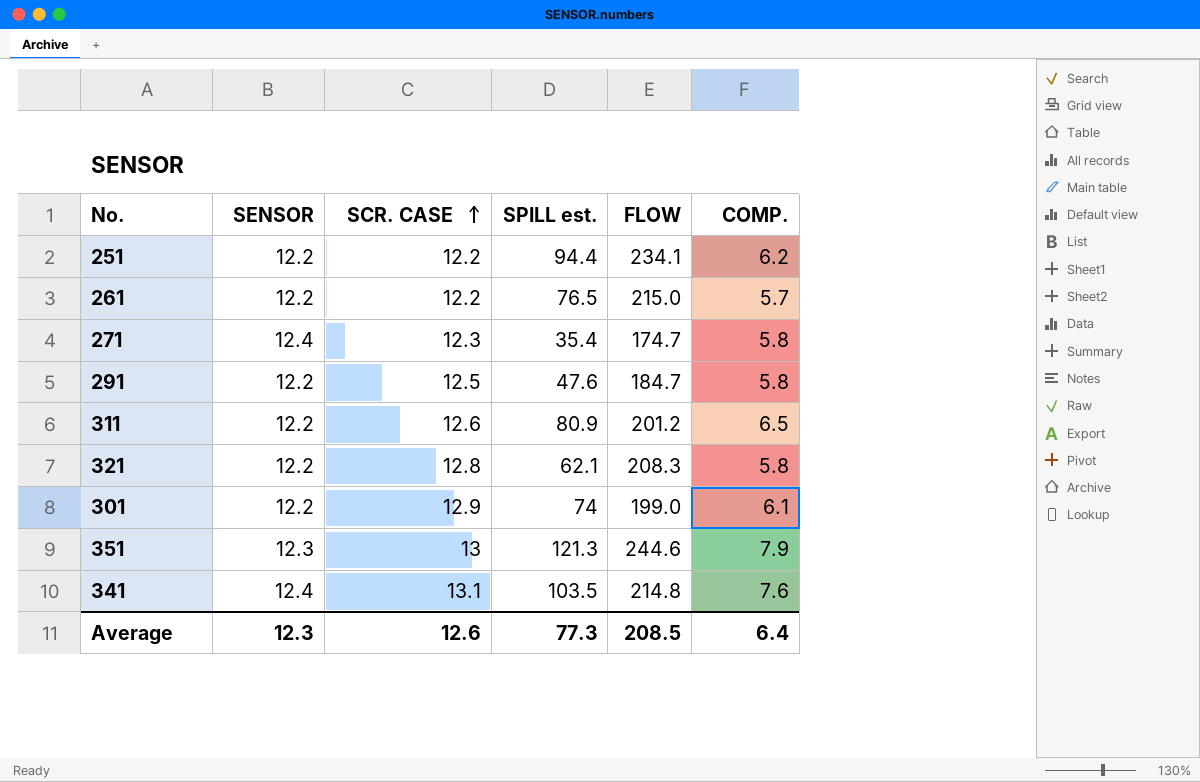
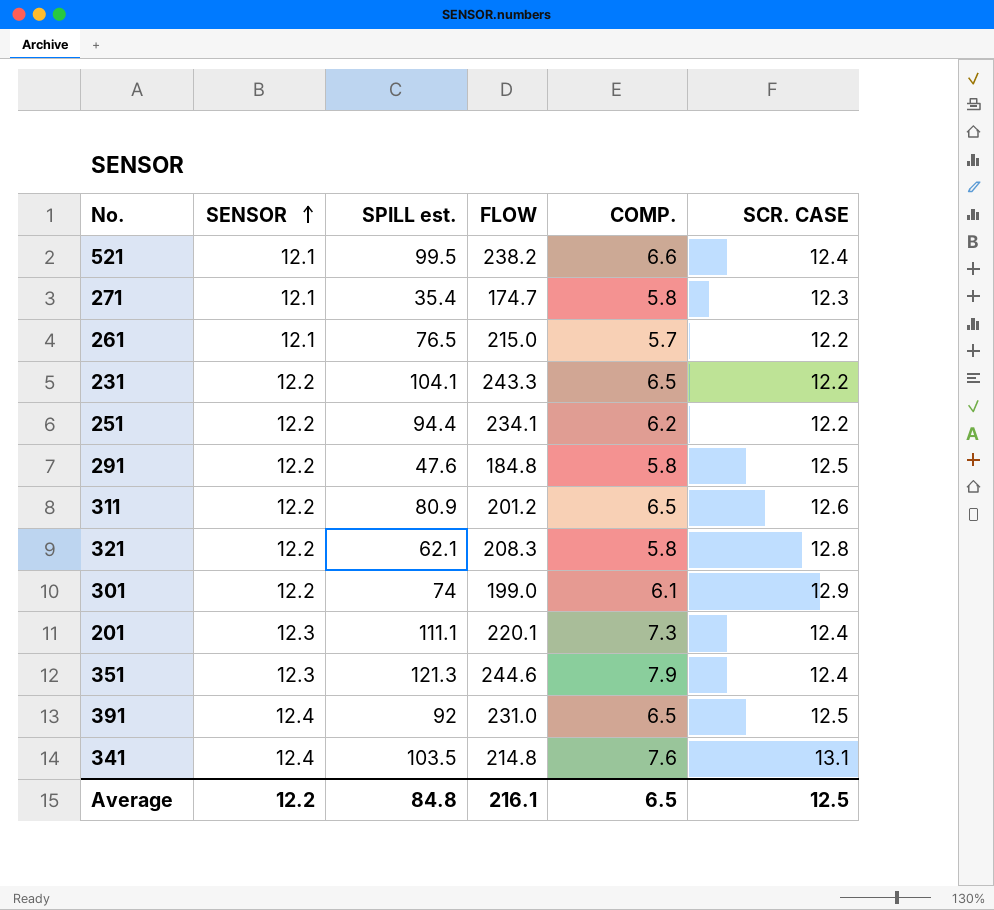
row order: SCR. CASE ascending -> SENSOR ascending
column SCR. CASE | position: 3 -> 6
row 521: none -> 12.1 | 99.5 | 238.2 | 6.6 | 12.4
271 | SENSOR: 12.4 -> 12.1
261 | SENSOR: 12.2 -> 12.1
row 231: none -> 12.2 | 104.1 | 243.3 | 6.5 | 12.2
291 | FLOW: 184.7 -> 184.8
row 201: none -> 12.3 | 111.1 | 220.1 | 7.3 | 12.4
351 | SCR. CASE: 13 -> 12.4
row 391: none -> 12.4 | 92 | 231.0 | 6.5 | 12.5
Average | SENSOR: 12.3 -> 12.2
Average | SPILL est.: 77.3 -> 84.8
Average | FLOW: 208.5 -> 216.1
Average | COMP.: 6.4 -> 6.5
Average | SCR. CASE: 12.6 -> 12.5

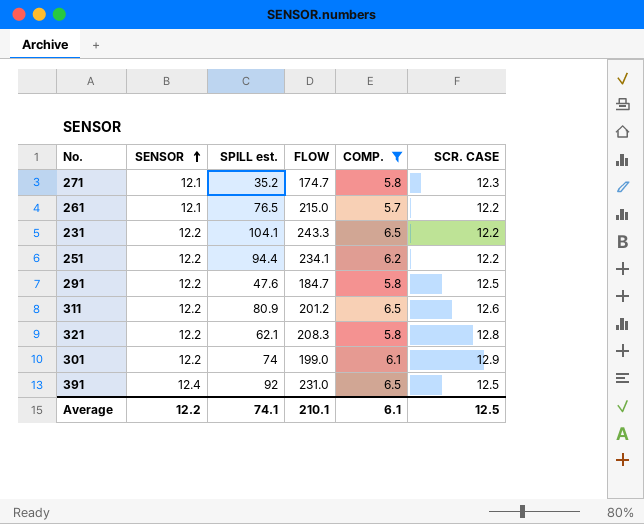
filter: none -> COMP. <= 6.5
271 | SPILL est.: 35.4 -> 35.2
291 | FLOW: 184.8 -> 184.7
Average | SPILL est.: 84.8 -> 74.1
Average | FLOW: 216.1 -> 210.1
Average | COMP.: 6.5 -> 6.1

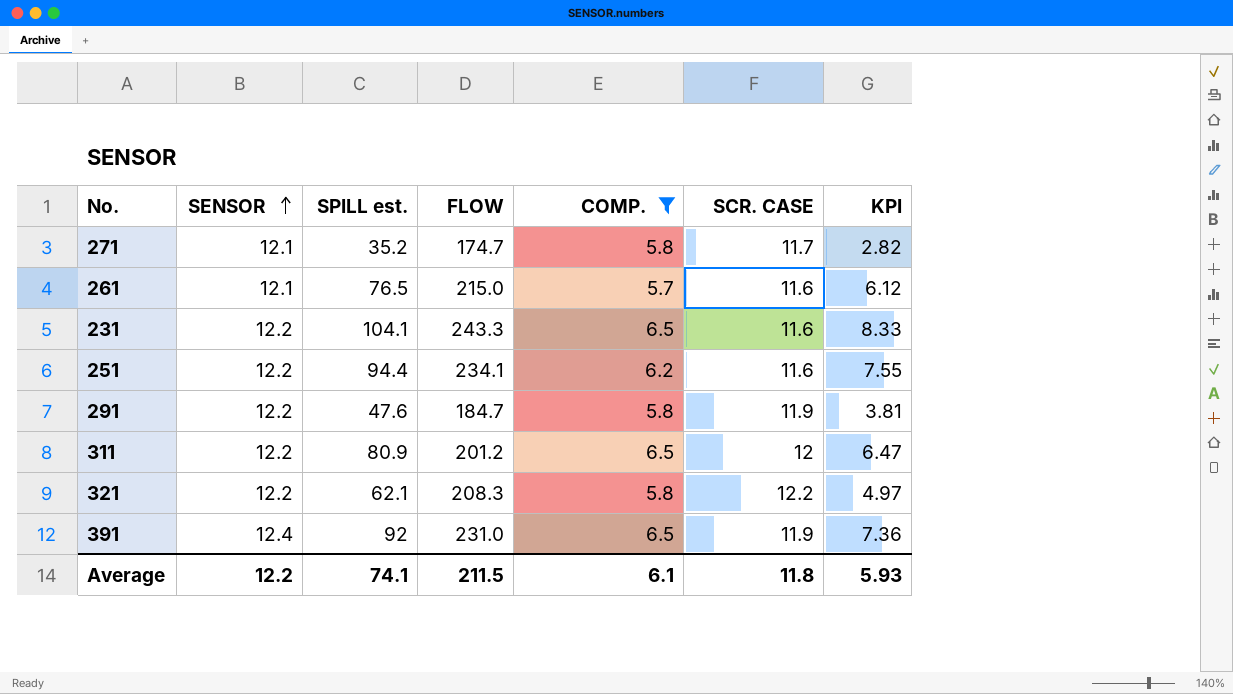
column KPI | formula: none -> [SPILL est.] * 0.08
row 301: 12.2 | 74 | 199.0 | 6.1 | 12.9 -> none
271 | SCR. CASE: 12.3 -> 11.7
261 | SCR. CASE: 12.2 -> 11.6
231 | SCR. CASE: 12.2 -> 11.6
251 | SCR. CASE: 12.2 -> 11.6
291 | SCR. CASE: 12.5 -> 11.9
311 | SCR. CASE: 12.6 -> 12
321 | SCR. CASE: 12.8 -> 12.2
391 | SCR. CASE: 12.5 -> 11.9
Average | FLOW: 210.1 -> 211.5
Average | SCR. CASE: 12.5 -> 11.8

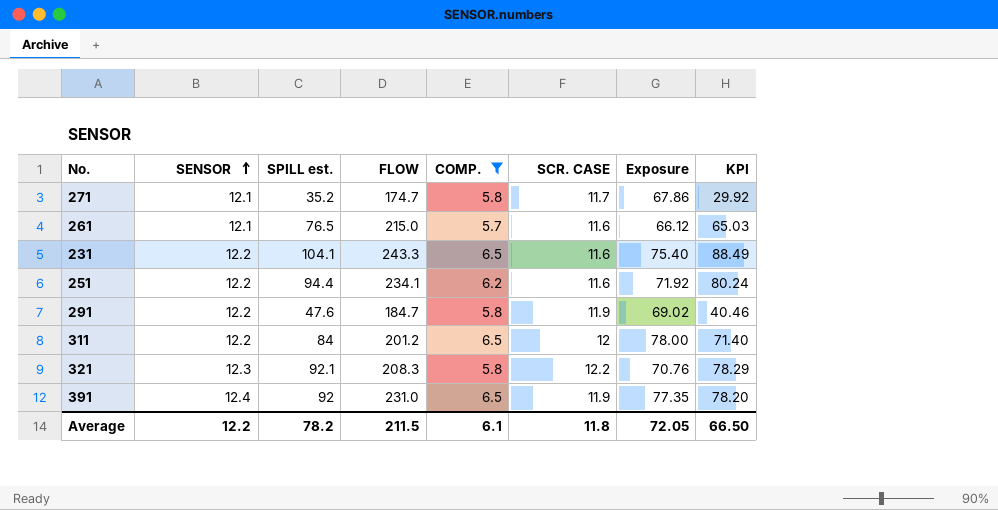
column Exposure | formula: none -> [COMP.] * [SCR. CASE]
column KPI | formula: [SPILL est.] * 0.08 -> [SPILL est.] * 0.85
311 | SPILL est.: 80.9 -> 84
321 | SENSOR: 12.2 -> 12.3
321 | SPILL est.: 62.1 -> 92.1
Average | SPILL est.: 74.1 -> 78.2
Average | KPI: 5.93 -> 66.50

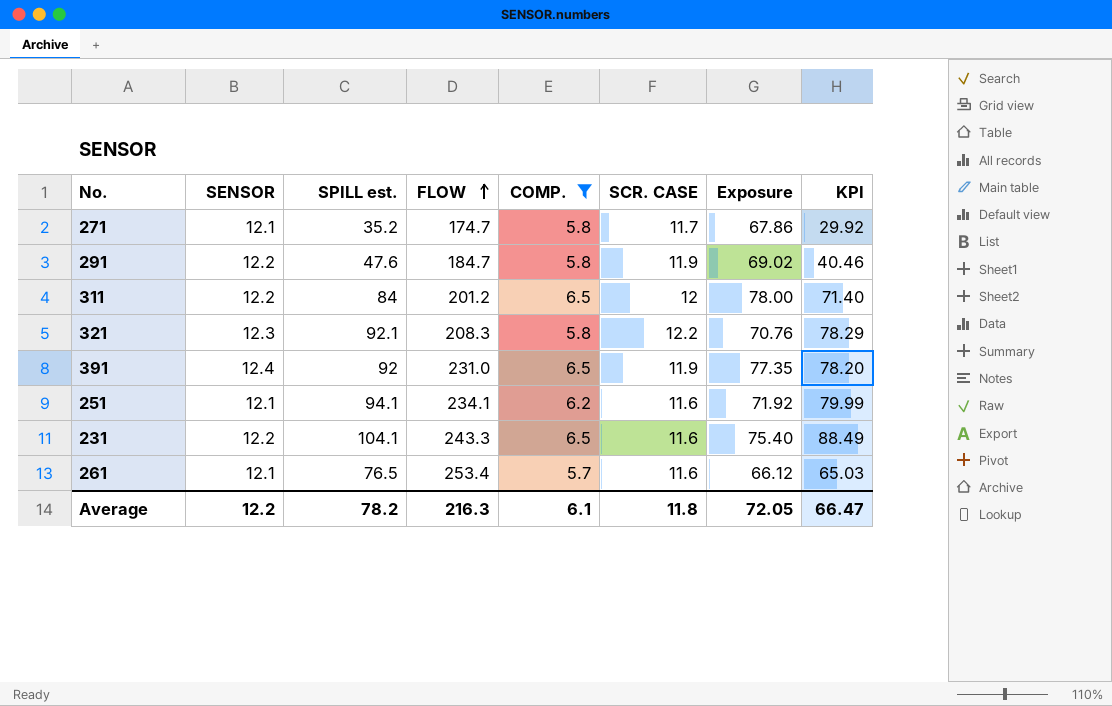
row order: SENSOR ascending -> FLOW ascending
251 | SENSOR: 12.2 -> 12.1
251 | SPILL est.: 94.4 -> 94.1
251 | KPI: 80.24 -> 79.99
261 | FLOW: 215.0 -> 253.4
Average | FLOW: 211.5 -> 216.3
Average | KPI: 66.50 -> 66.47

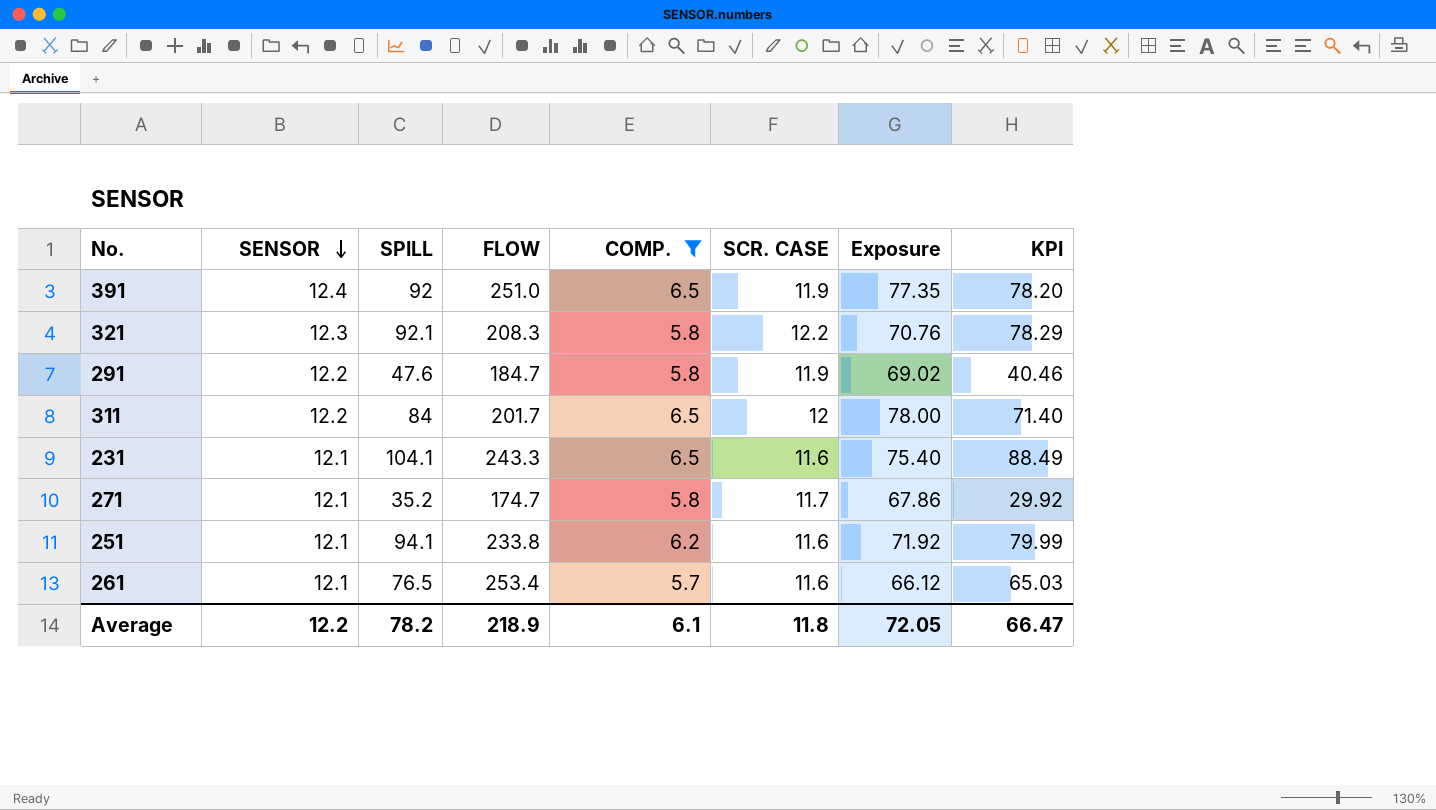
row order: FLOW ascending -> SENSOR descending
column name: SPILL est. -> SPILL
391 | FLOW: 231.0 -> 251.0
311 | FLOW: 201.2 -> 201.7
231 | SENSOR: 12.2 -> 12.1
251 | FLOW: 234.1 -> 233.8
Average | FLOW: 216.3 -> 218.9

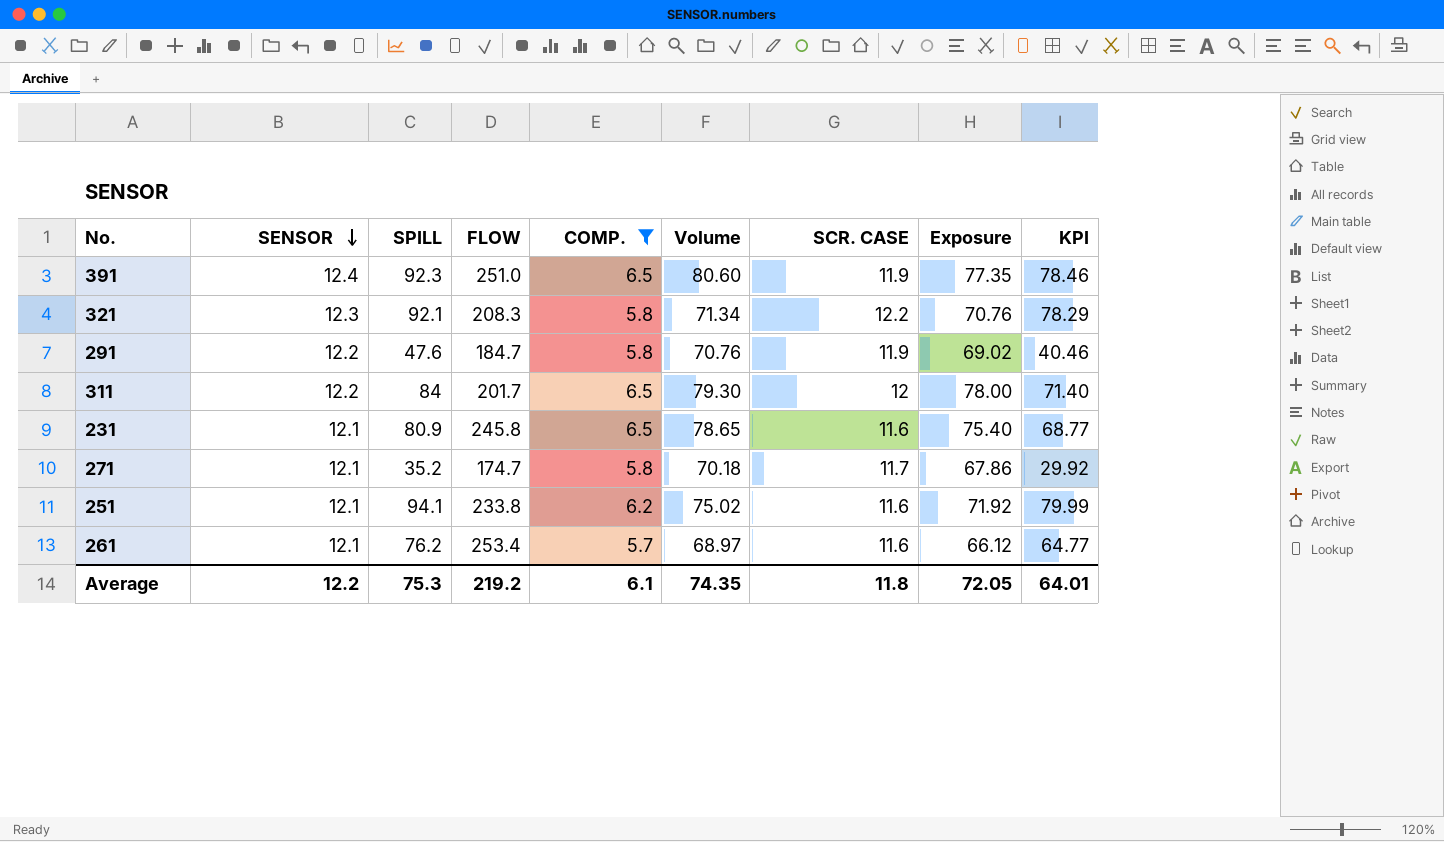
column Volume | formula: none -> [SENSOR] * [COMP.]
391 | SPILL: 92 -> 92.3
391 | KPI: 78.20 -> 78.46
231 | SPILL: 104.1 -> 80.9
231 | FLOW: 243.3 -> 245.8
231 | KPI: 88.49 -> 68.77
261 | SPILL: 76.5 -> 76.2
261 | KPI: 65.03 -> 64.77
Average | SPILL: 78.2 -> 75.3
Average | FLOW: 218.9 -> 219.2
Average | KPI: 66.47 -> 64.01

